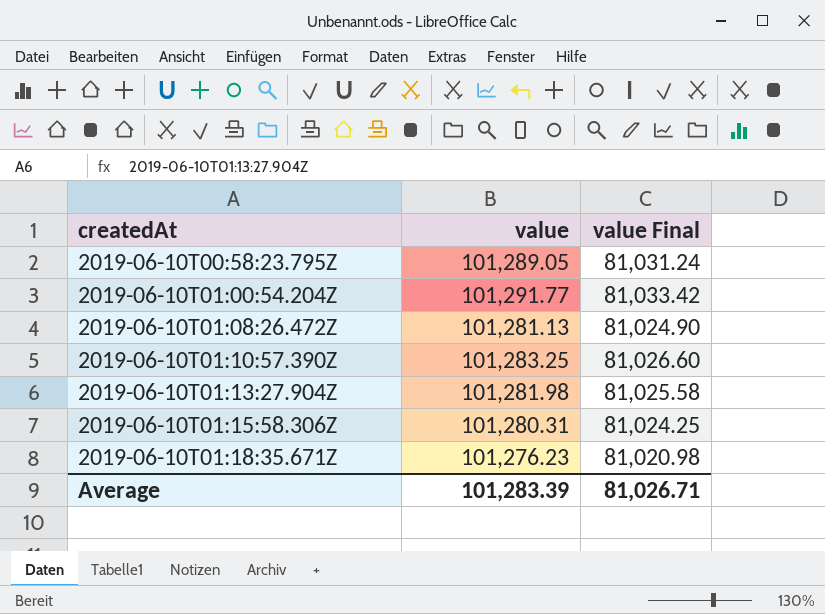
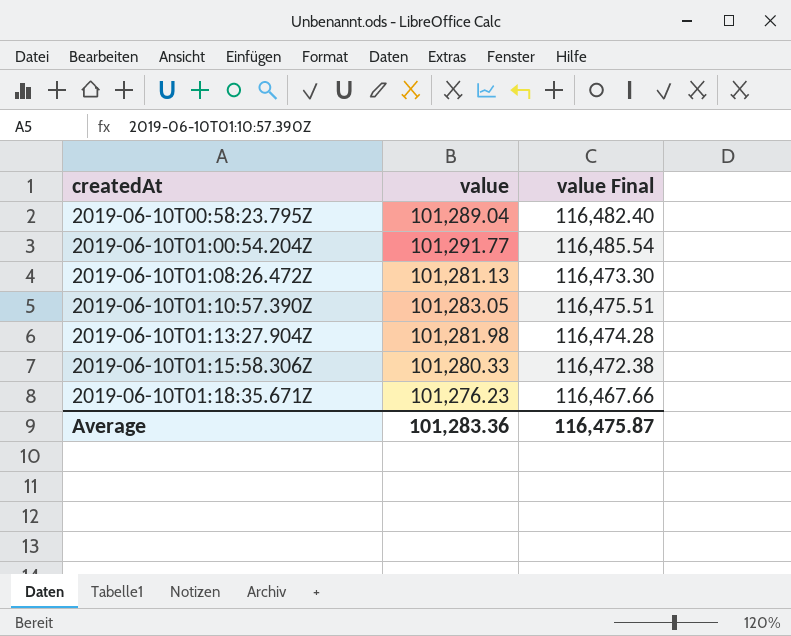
column value Final | formula: [value] * 0.8 -> [value] * 1.15
2019-06-10T00:58:23.795Z | value: 101,289.05 -> 101,289.04
2019-06-10T01:10:57.390Z | value: 101,283.25 -> 101,283.05
2019-06-10T01:15:58.306Z | value: 101,280.31 -> 101,280.33
Average | value: 101,283.39 -> 101,283.36
Average | value Final: 81,026.71 -> 116,475.87

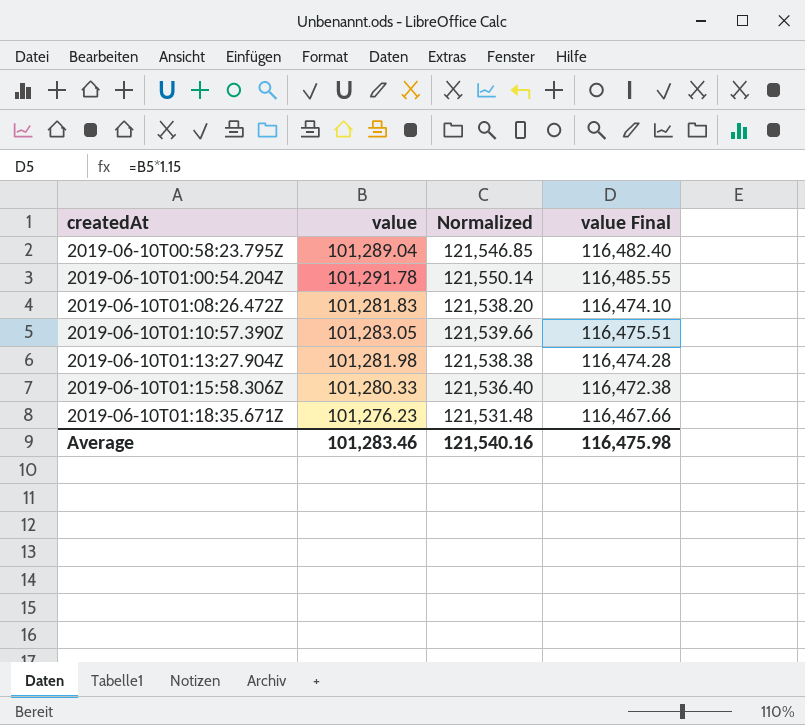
column Normalized | formula: none -> [value] * 1.2
2019-06-10T01:00:54.204Z | value: 101,291.77 -> 101,291.78
2019-06-10T01:00:54.204Z | value Final: 116,485.54 -> 116,485.55
2019-06-10T01:08:26.472Z | value: 101,281.13 -> 101,281.83
2019-06-10T01:08:26.472Z | value Final: 116,473.30 -> 116,474.10
Average | value: 101,283.36 -> 101,283.46
Average | value Final: 116,475.87 -> 116,475.98

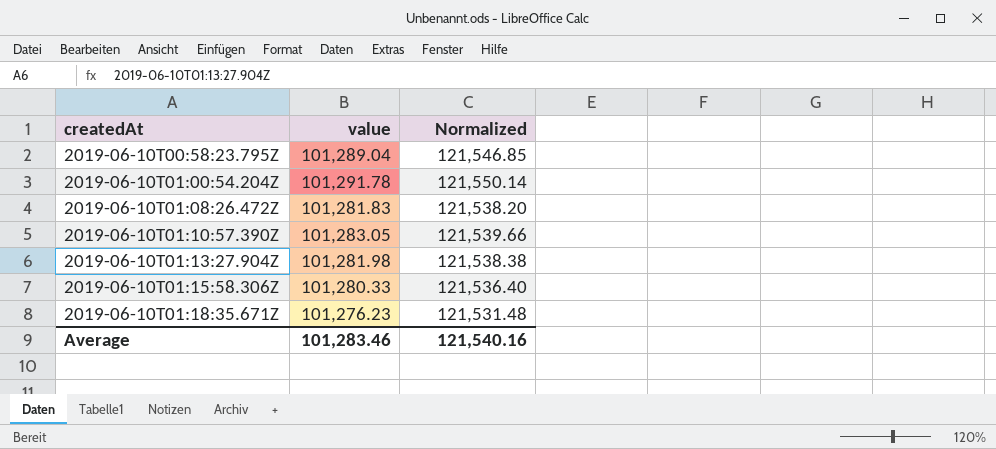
column value Final | formula: [value] * 1.15 -> none

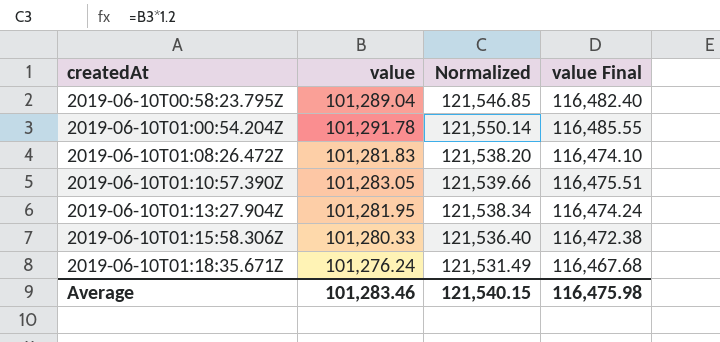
column value Final | formula: none -> [value] * 1.15
2019-06-10T01:13:27.904Z | value: 101,281.98 -> 101,281.95
2019-06-10T01:13:27.904Z | Normalized: 121,538.38 -> 121,538.34
2019-06-10T01:18:35.671Z | value: 101,276.23 -> 101,276.24
2019-06-10T01:18:35.671Z | Normalized: 121,531.48 -> 121,531.49
Average | Normalized: 121,540.16 -> 121,540.15

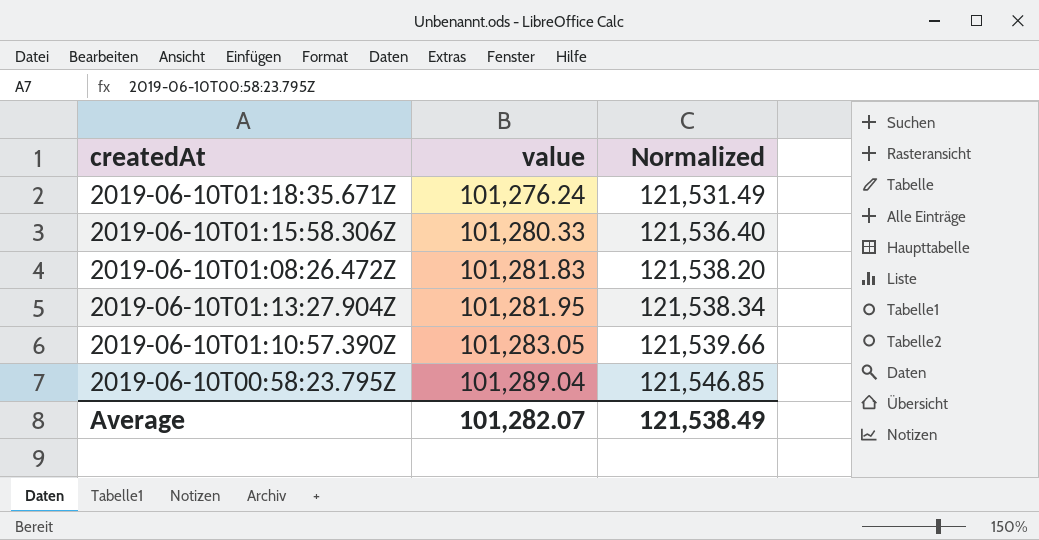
row order: createdAt ascending -> value ascending
column value Final | formula: [value] * 1.15 -> none
row 2019-06-10T01:00:54.204Z: 101,291.78 | 121,550.14 | 116,485.55 -> none
Average | value: 101,283.46 -> 101,282.07
Average | Normalized: 121,540.15 -> 121,538.49

